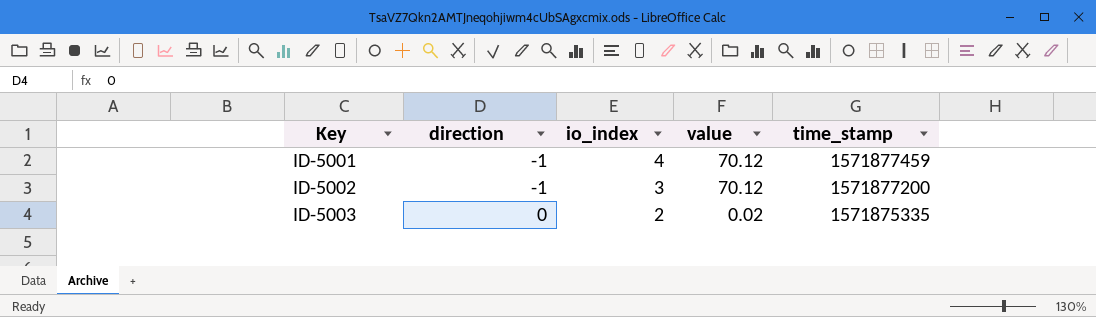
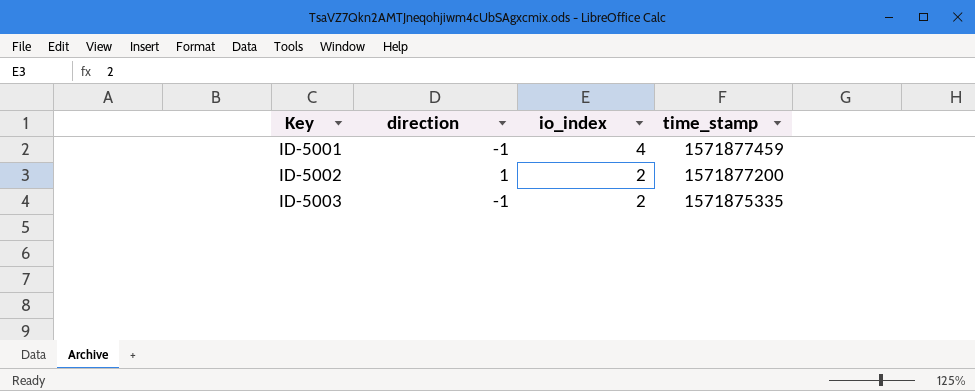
column value | position: 4 -> none
ID-5002 | direction: -1 -> 1
ID-5002 | io_index: 3 -> 2
ID-5003 | direction: 0 -> -1

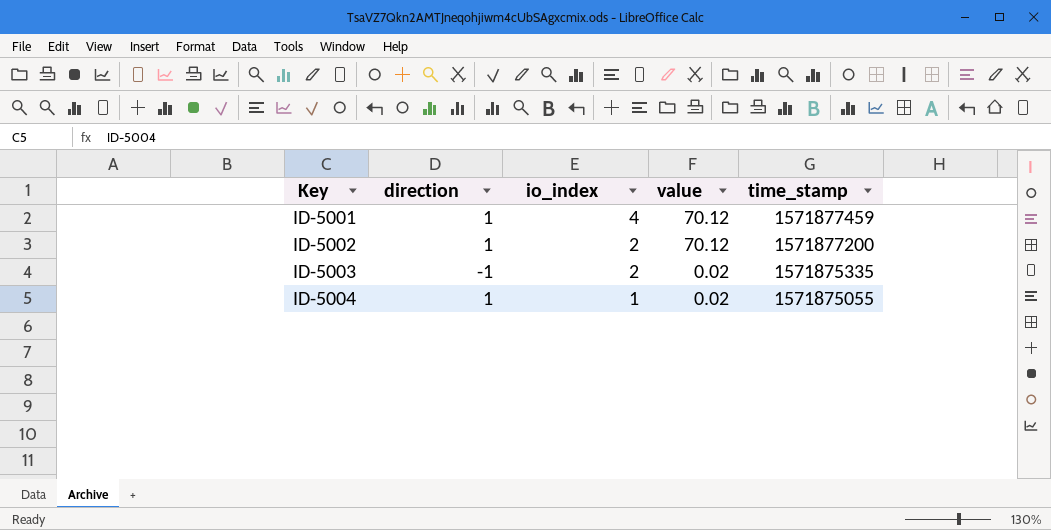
column value | position: none -> 4
ID-5001 | direction: -1 -> 1
row ID-5004: none -> 1 | 1 | 0.02 | 1571875055

